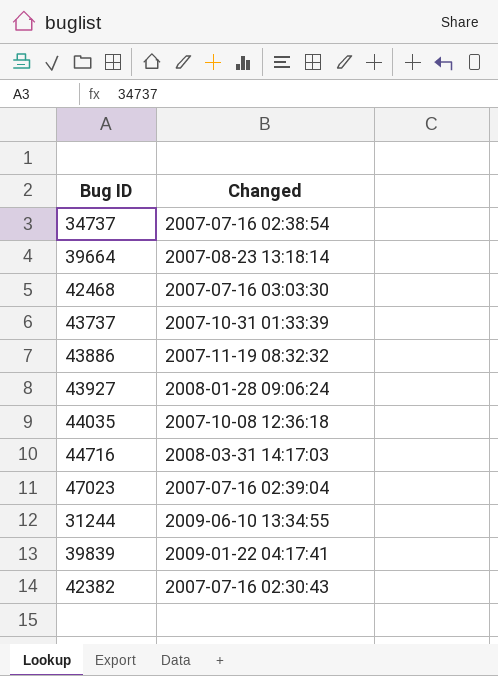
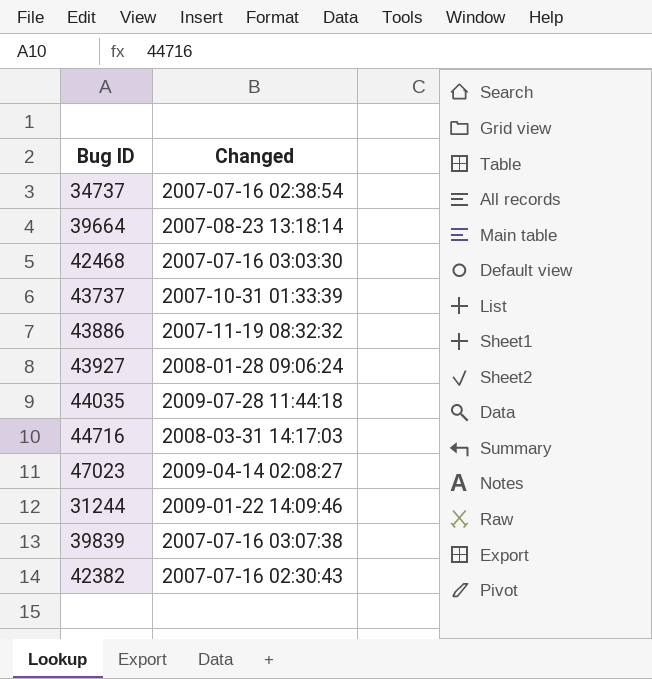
44035 | Changed: 2007-10-08 12:36:18 -> 2009-07-28 11:44:18
47023 | Changed: 2007-07-16 02:39:04 -> 2009-04-14 02:08:27
31244 | Changed: 2009-06-10 13:34:55 -> 2009-01-22 14:09:46
39839 | Changed: 2009-01-22 04:17:41 -> 2007-07-16 03:07:38

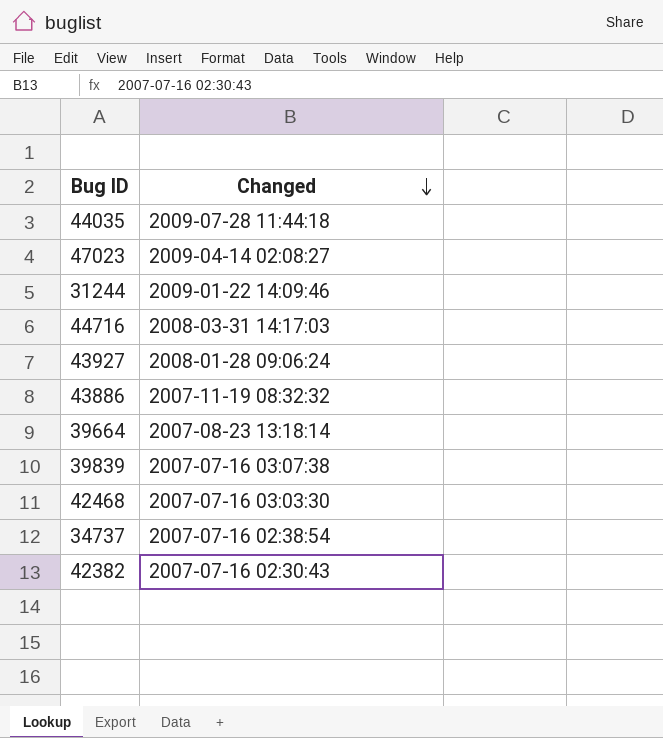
row order: none -> Changed descending
row 43737: 2007-10-31 01:33:39 -> none

